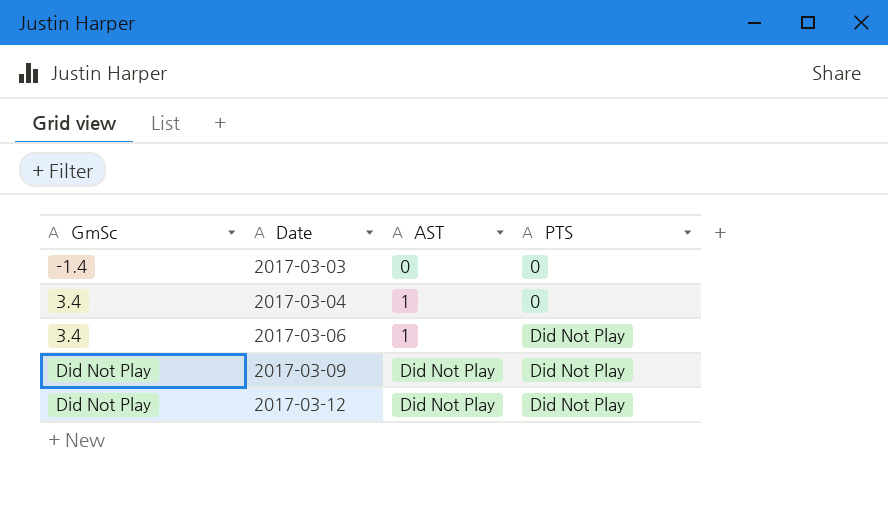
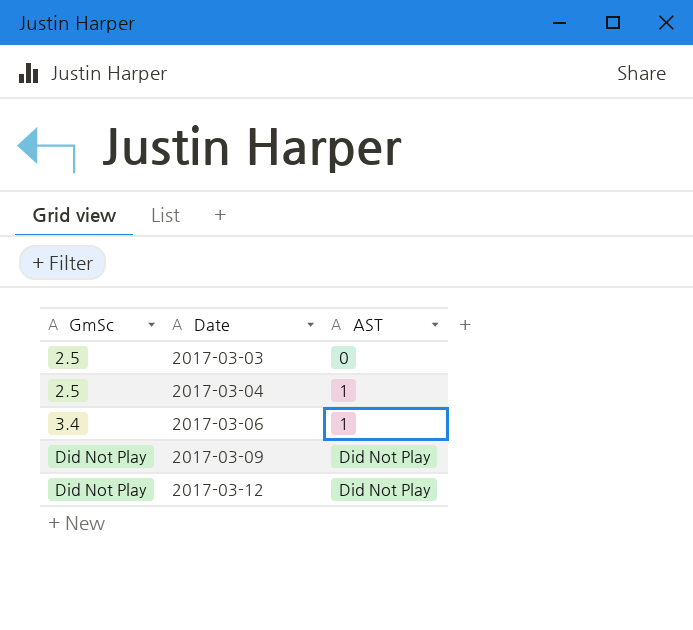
column PTS | position: 4 -> none
2017-03-03 | GmSc: -1.4 -> 2.5
2017-03-04 | GmSc: 3.4 -> 2.5

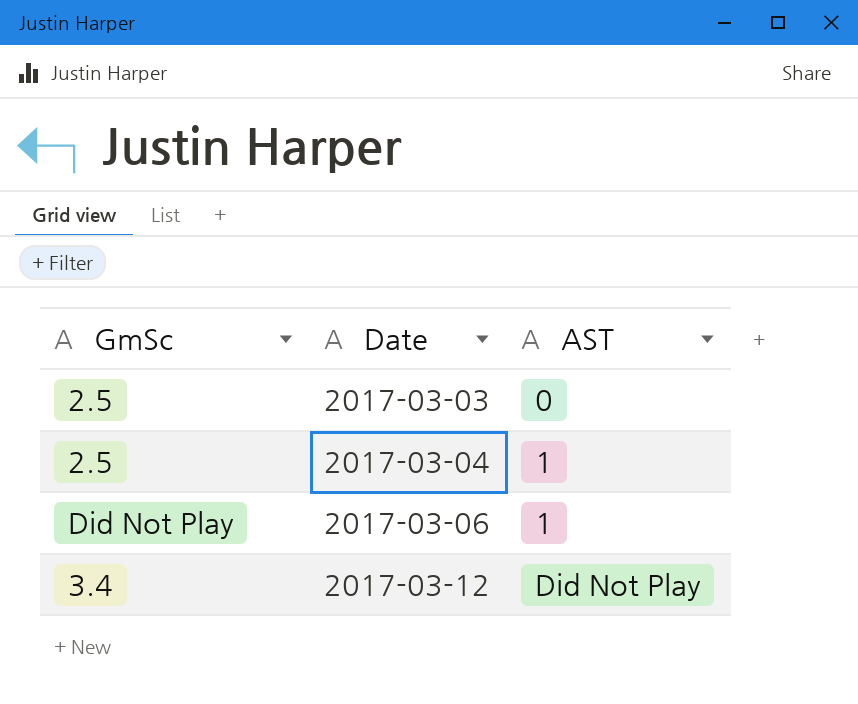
row 2017-03-09: Did Not Play | Did Not Play -> none
2017-03-06 | GmSc: 3.4 -> Did Not Play
2017-03-12 | GmSc: Did Not Play -> 3.4

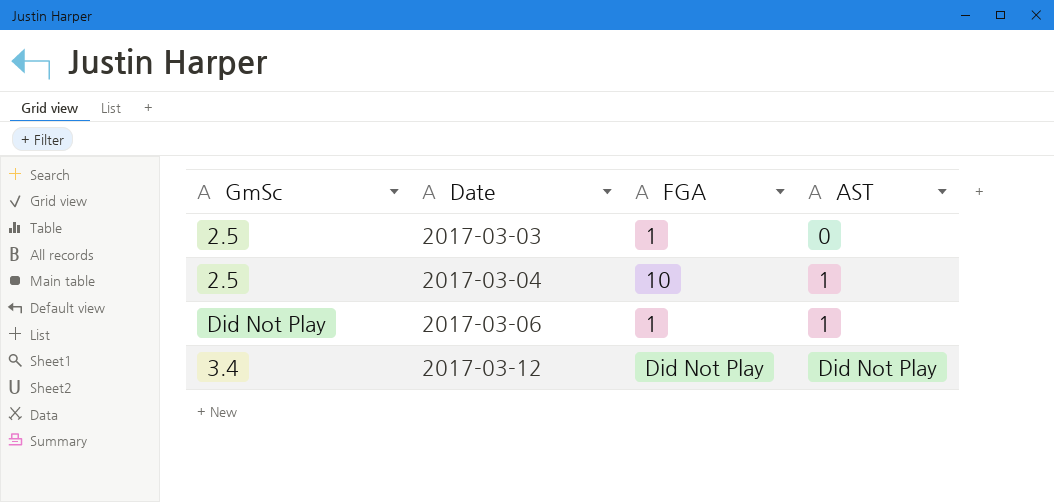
column FGA | position: none -> 3

